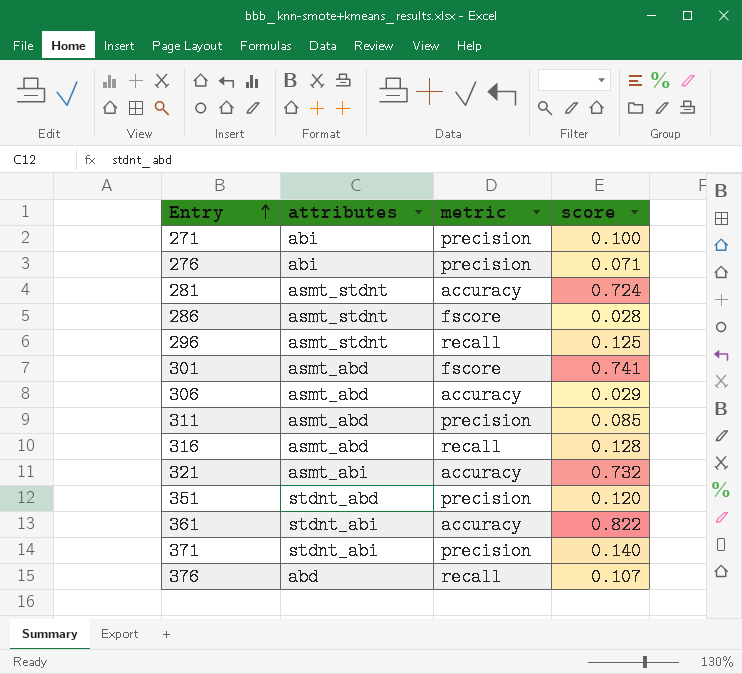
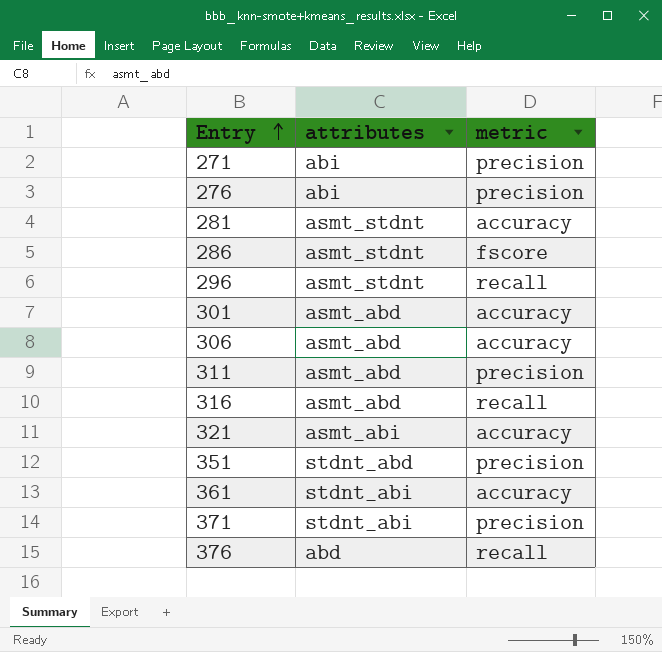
column score | position: 4 -> none
301 | metric: fscore -> accuracy

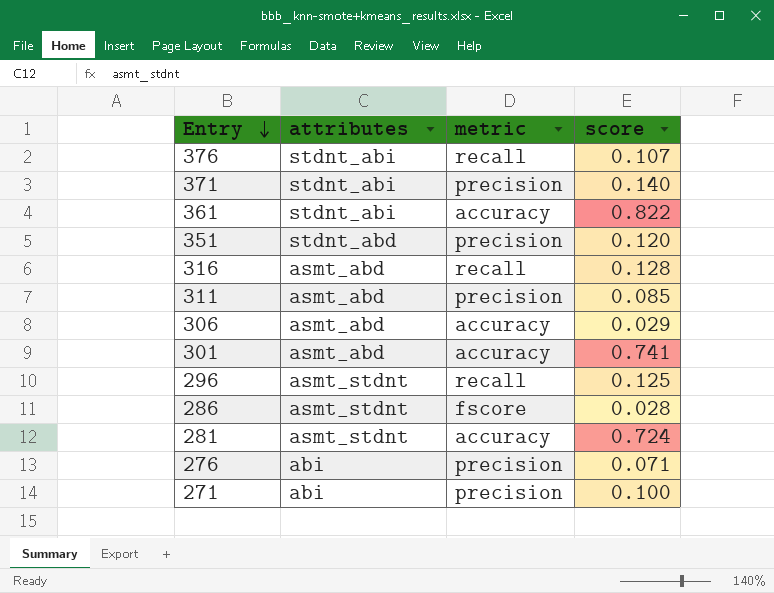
row order: Entry ascending -> Entry descending
column score | position: none -> 4
row 321: asmt_abi | accuracy -> none
376 | attributes: abd -> stdnt_abi

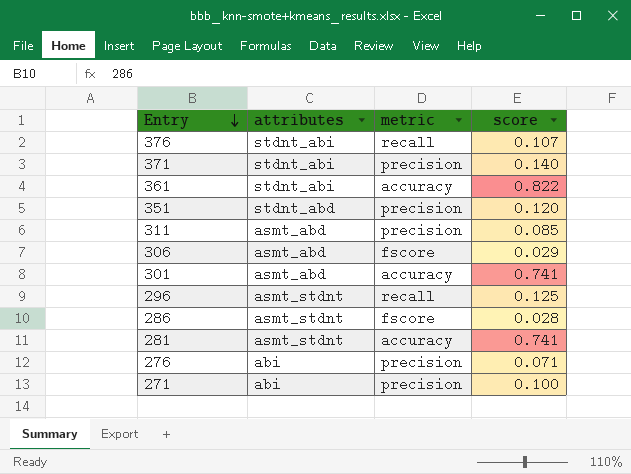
row 316: asmt_abd | recall | 0.128 -> none
306 | metric: accuracy -> fscore
281 | score: 0.724 -> 0.741

